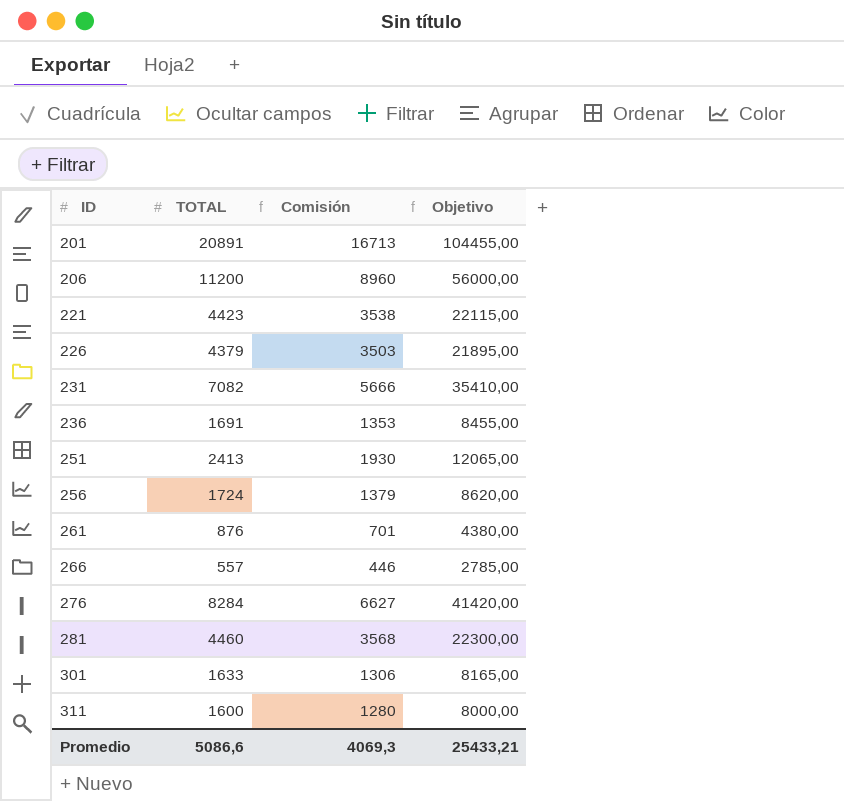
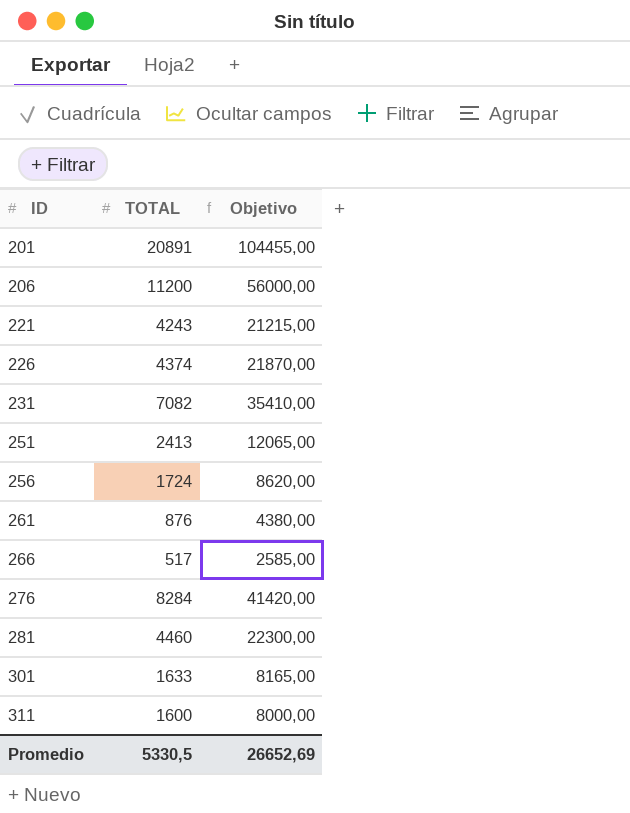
column Comisión | formula: [TOTAL] * 0,8 -> none
row 236: 1691 | 1353 | 8455,00 -> none
221 | TOTAL: 4423 -> 4243
221 | Objetivo: 22115,00 -> 21215,00
226 | TOTAL: 4379 -> 4374
226 | Objetivo: 21895,00 -> 21870,00
266 | TOTAL: 557 -> 517
266 | Objetivo: 2785,00 -> 2585,00
Promedio | TOTAL: 5086,6 -> 5330,5
Promedio | Objetivo: 25433,21 -> 26652,69

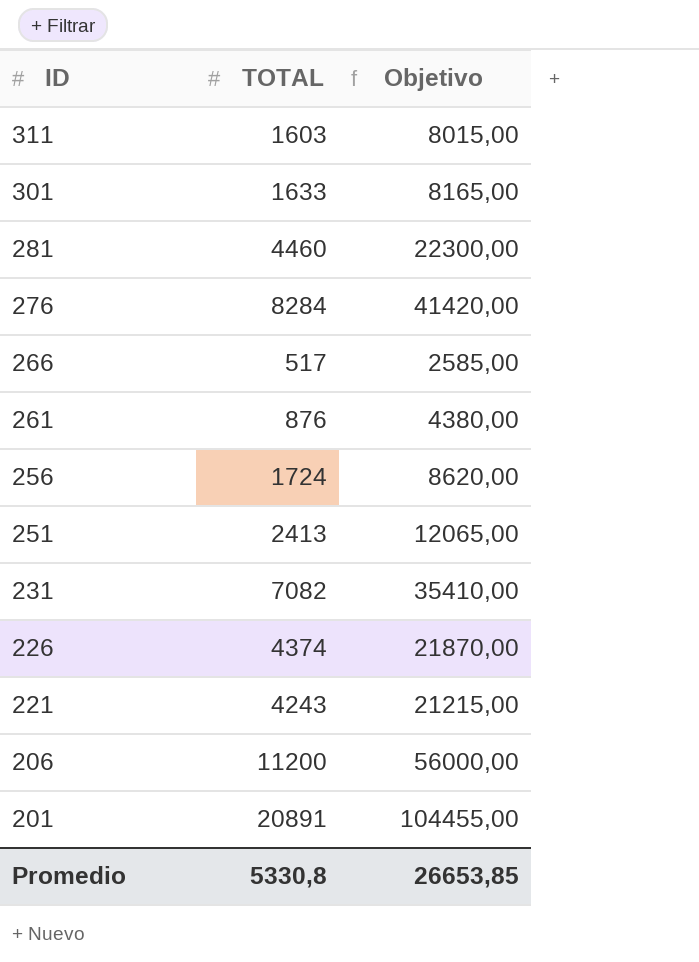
row order: ID ascending -> ID descending
311 | TOTAL: 1600 -> 1603
311 | Objetivo: 8000,00 -> 8015,00
Promedio | TOTAL: 5330,5 -> 5330,8
Promedio | Objetivo: 26652,69 -> 26653,85

